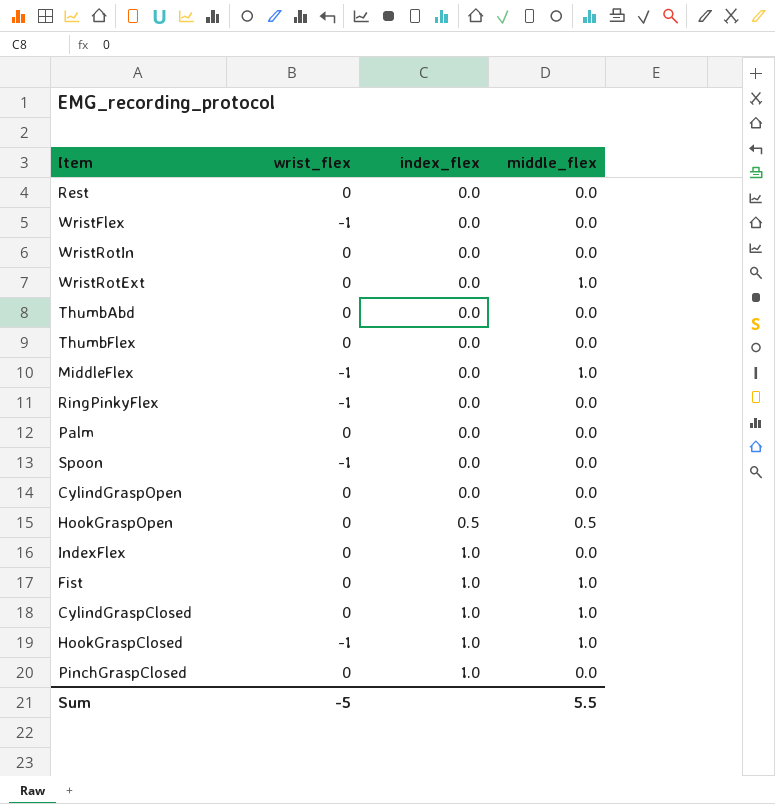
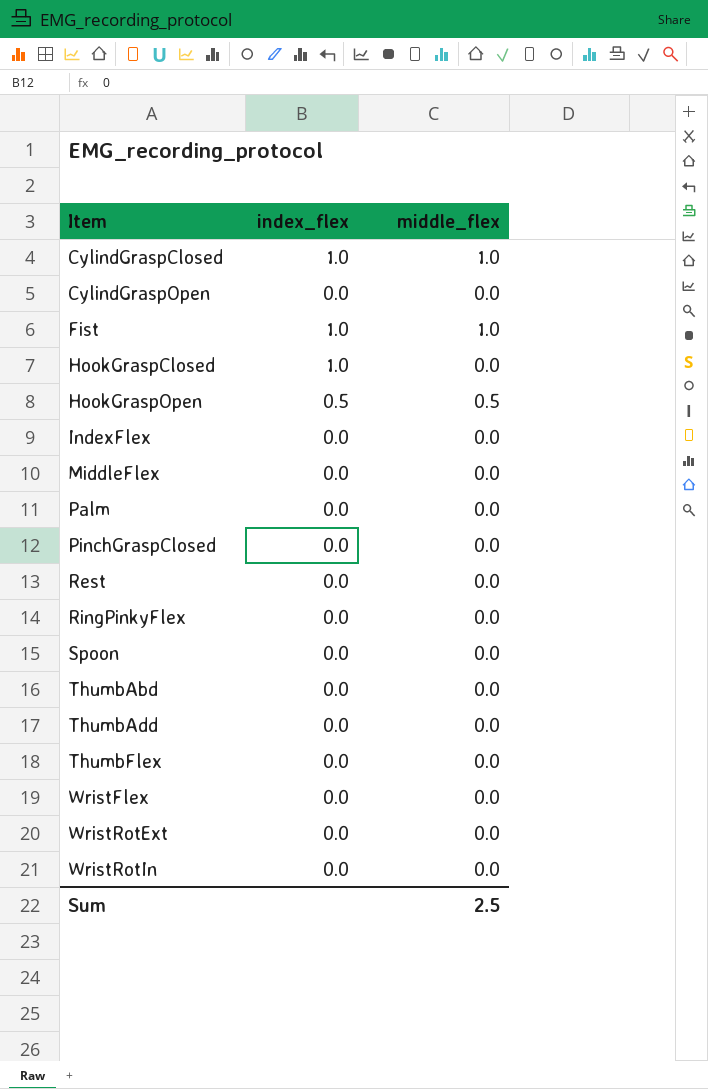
row order: index_flex ascending -> Item ascending
column wrist_flex | position: 2 -> none
HookGraspClosed | middle_flex: 1.0 -> 0.0
IndexFlex | index_flex: 1.0 -> 0.0
MiddleFlex | middle_flex: 1.0 -> 0.0
PinchGraspClosed | index_flex: 1.0 -> 0.0
row ThumbAdd: none -> 0.0 | 0.0
WristRotExt | middle_flex: 1.0 -> 0.0
Sum | middle_flex: 5.5 -> 2.5

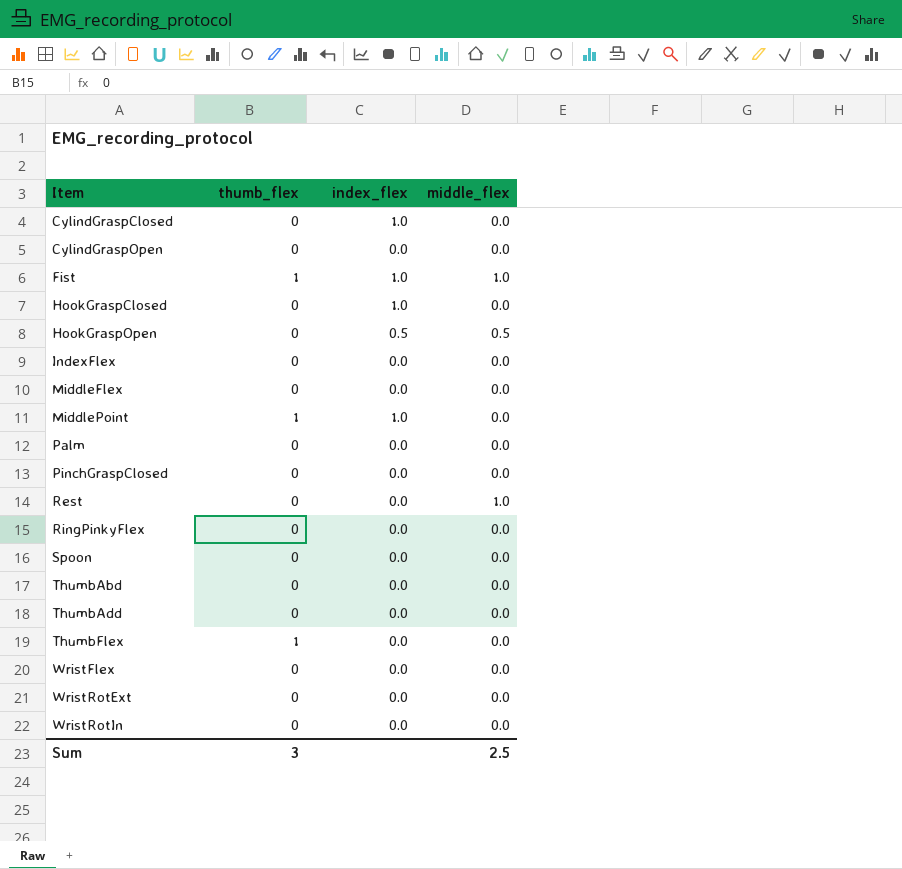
column thumb_flex | position: none -> 2
CylindGraspClosed | middle_flex: 1.0 -> 0.0
row MiddlePoint: none -> 1 | 1.0 | 0.0
Rest | middle_flex: 0.0 -> 1.0

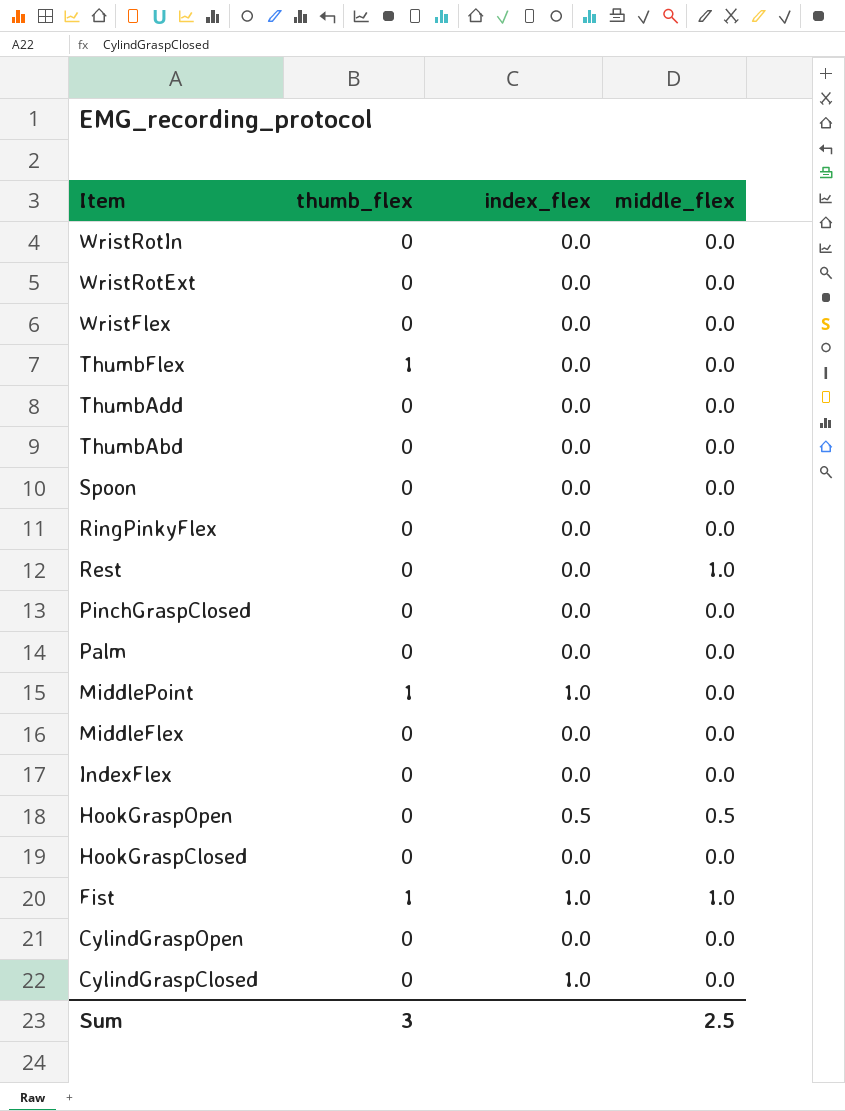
row order: Item ascending -> Item descending
HookGraspClosed | index_flex: 1.0 -> 0.0

